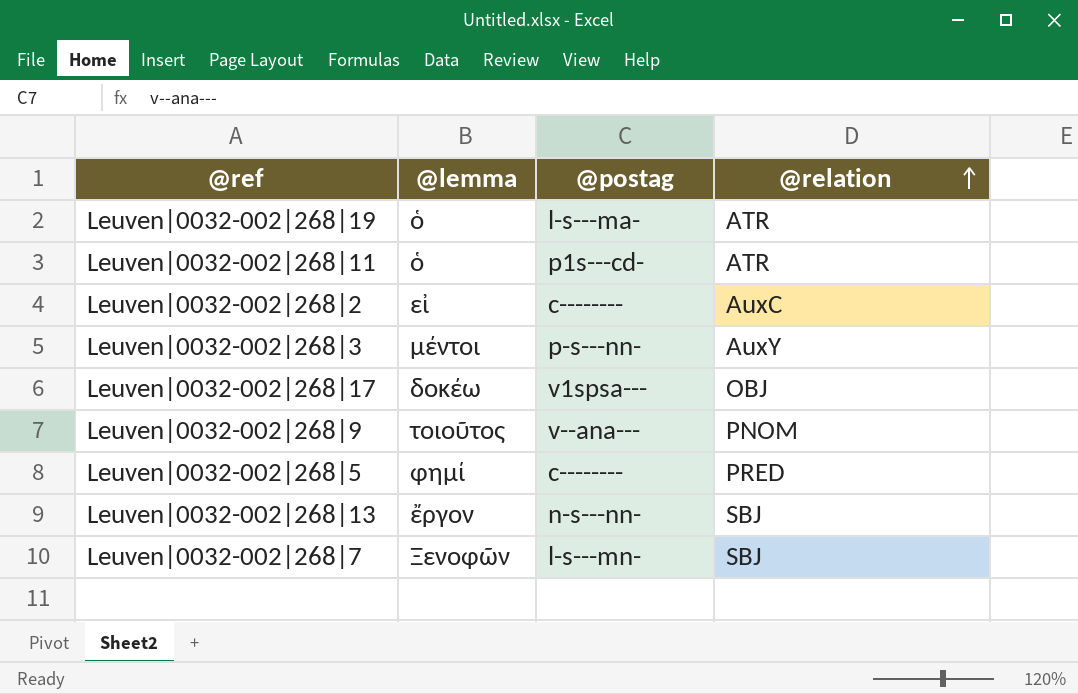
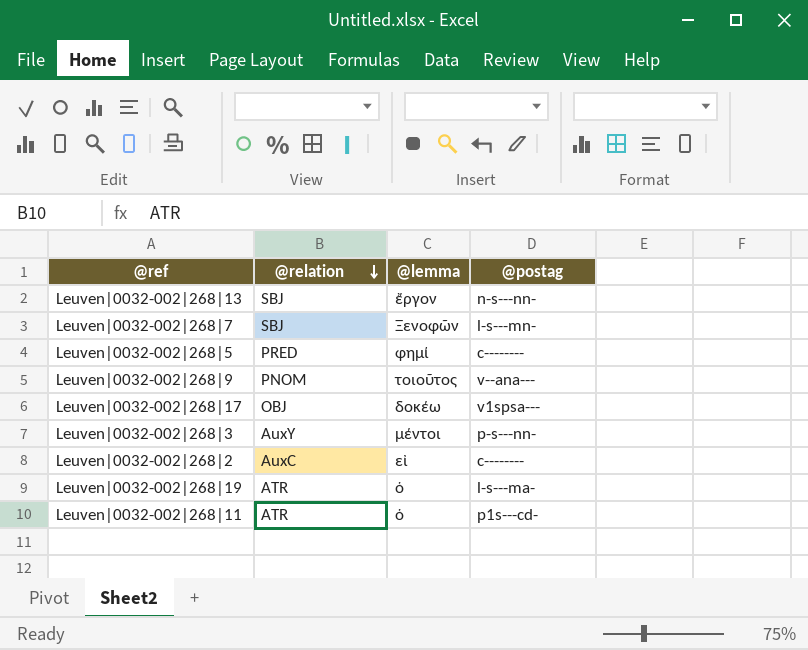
row order: @relation ascending -> @relation descending
column @relation | position: 4 -> 2

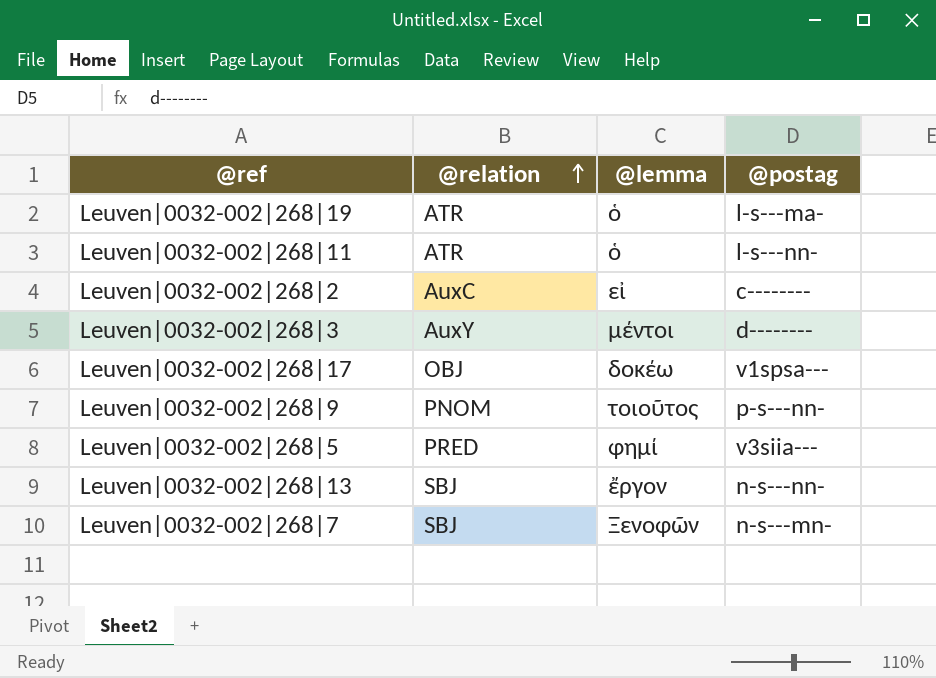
row order: @relation descending -> @relation ascending
Leuven|0032-002|268|11 | @postag: p1s---cd- -> l-s---nn-
Leuven|0032-002|268|3 | @postag: p-s---nn- -> d--------
Leuven|0032-002|268|9 | @postag: v--ana--- -> p-s---nn-
Leuven|0032-002|268|5 | @postag: c-------- -> v3siia---
Leuven|0032-002|268|7 | @postag: l-s---mn- -> n-s---mn-

